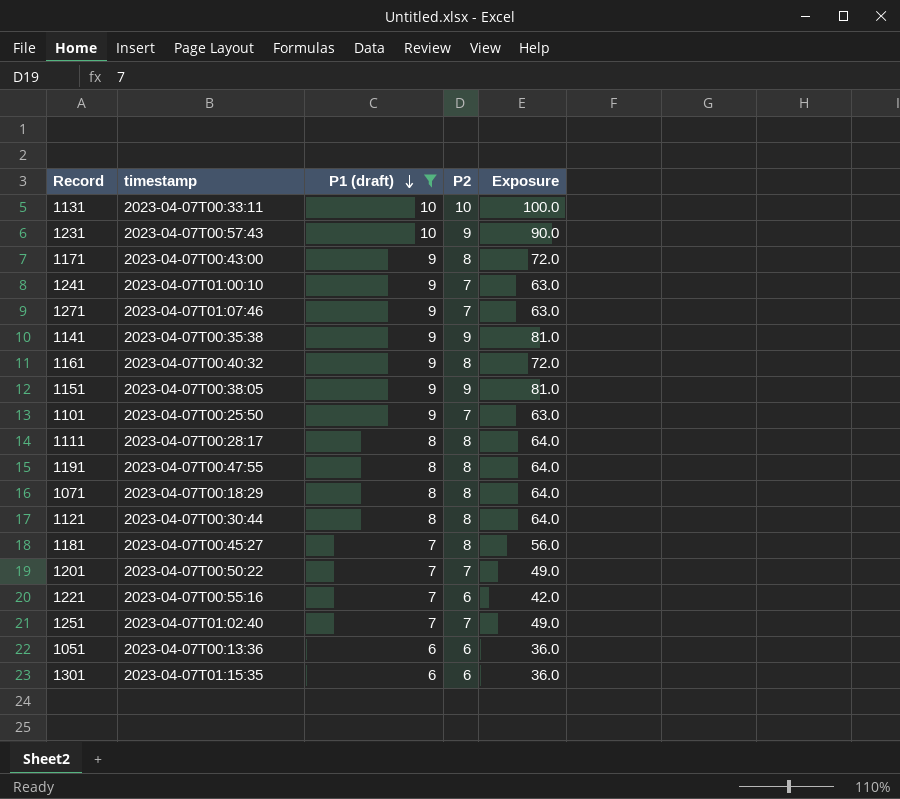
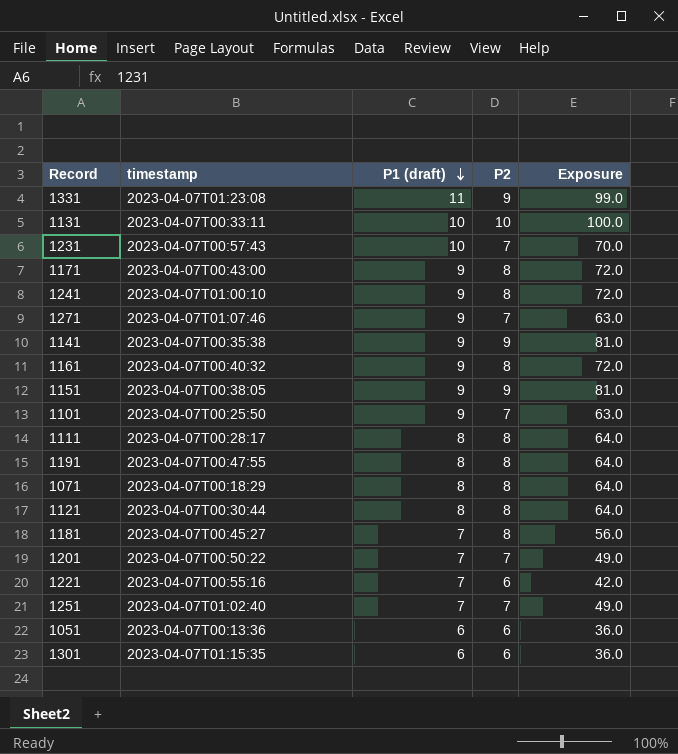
filter: P1 (draft) != 11 -> none
1231 | P2: 9 -> 7
1231 | Exposure: 90.0 -> 70.0
1241 | P2: 7 -> 8
1241 | Exposure: 63.0 -> 72.0

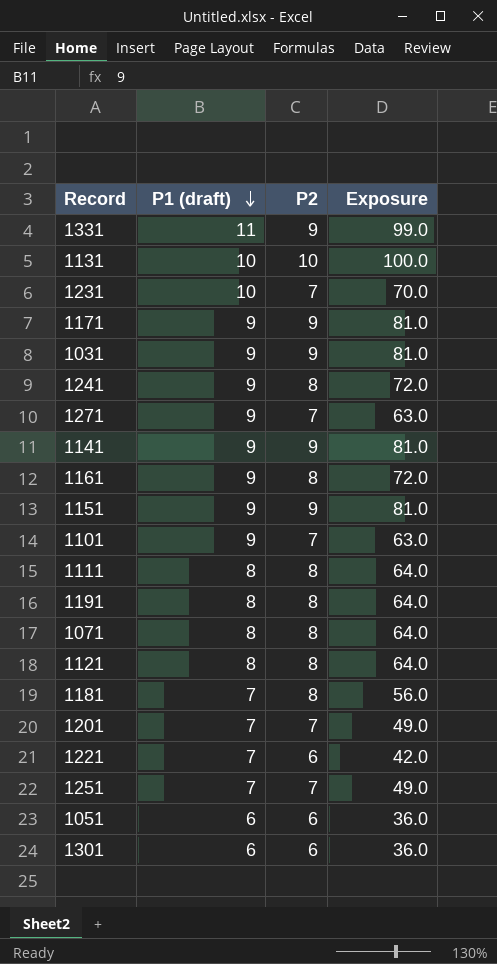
column timestamp | position: 2 -> none
1171 | P2: 8 -> 9
1171 | Exposure: 72.0 -> 81.0
row 1031: none -> 9 | 9 | 81.0

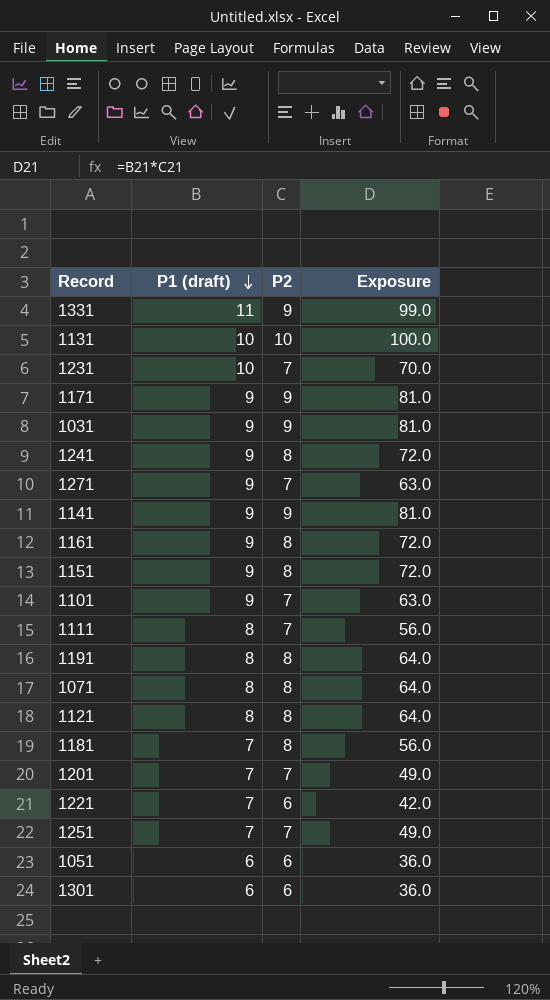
1151 | P2: 9 -> 8
1151 | Exposure: 81.0 -> 72.0
1111 | P2: 8 -> 7
1111 | Exposure: 64.0 -> 56.0

